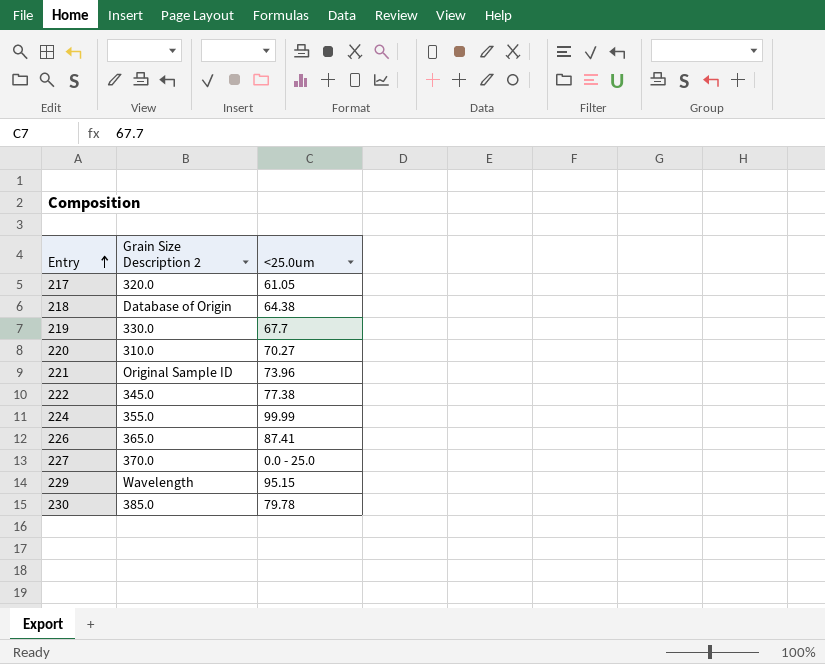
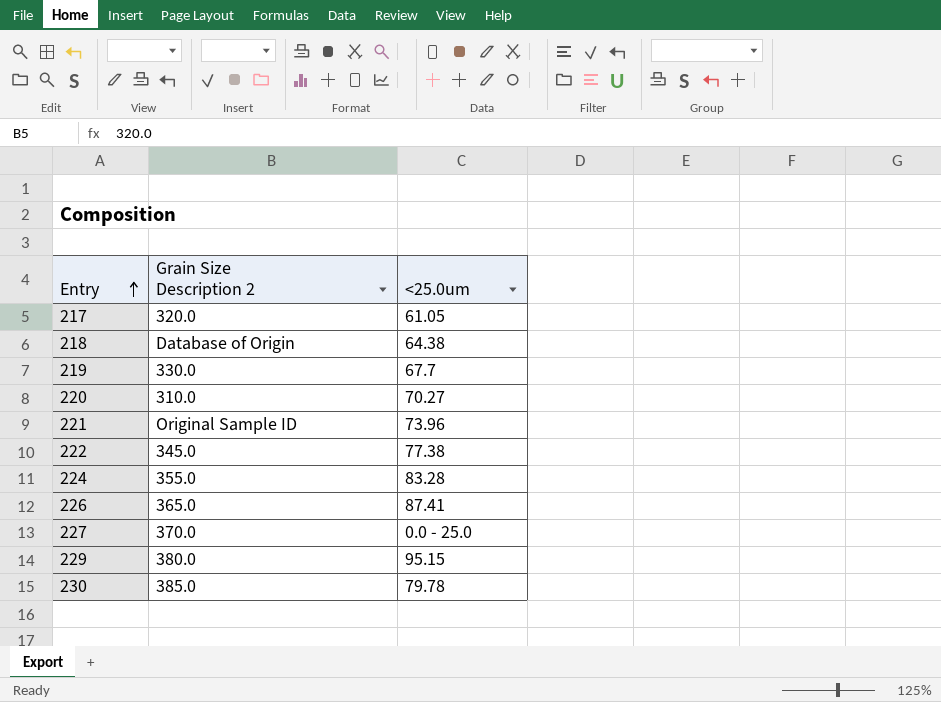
224 | <25.0um: 99.99 -> 83.28
229 | Grain Size Description 2: Wavelength -> 380.0

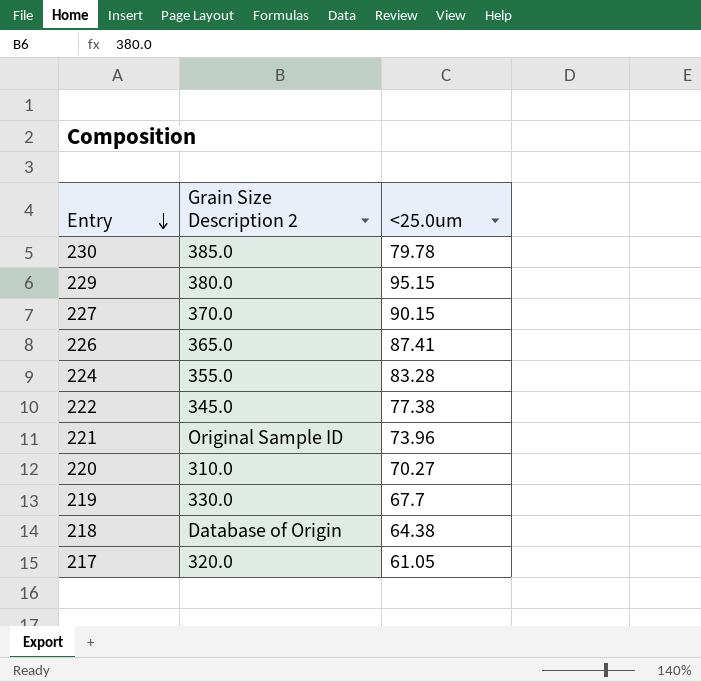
row order: Entry ascending -> Entry descending
227 | <25.0um: 0.0 - 25.0 -> 90.15

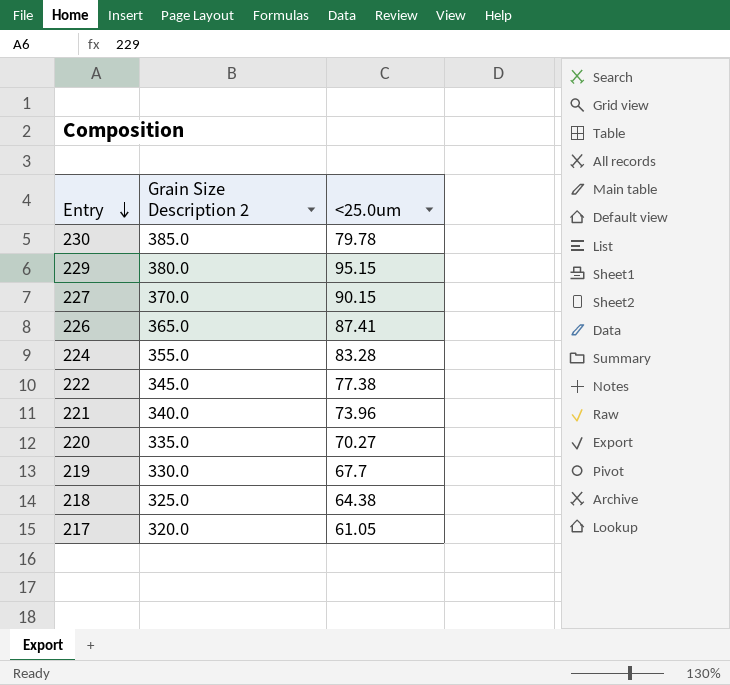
221 | Grain Size Description 2: Original Sample ID -> 340.0
220 | Grain Size Description 2: 310.0 -> 335.0
218 | Grain Size Description 2: Database of Origin -> 325.0

